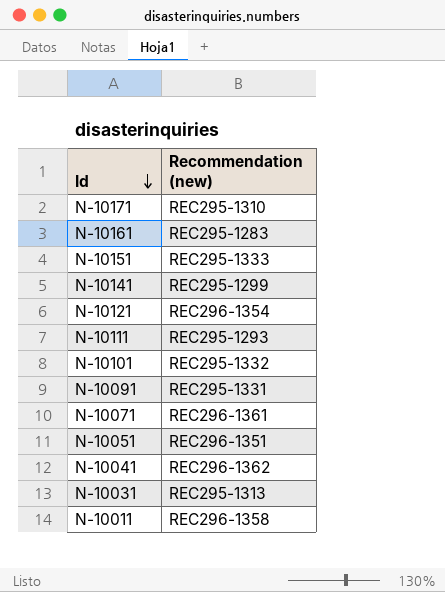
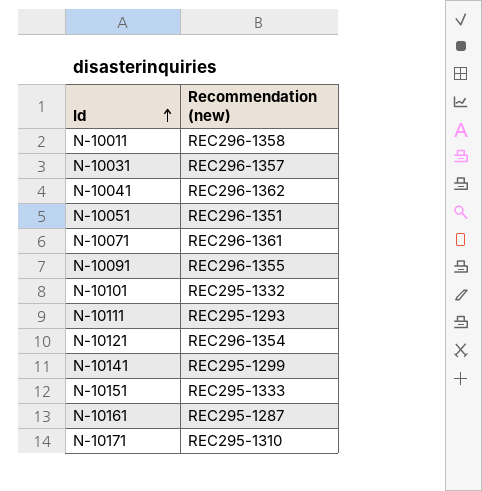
row order: Id descending -> Id ascending
N-10031 | Recommendation (new): REC295-1313 -> REC296-1357
N-10091 | Recommendation (new): REC295-1331 -> REC296-1355
N-10161 | Recommendation (new): REC295-1283 -> REC295-1287

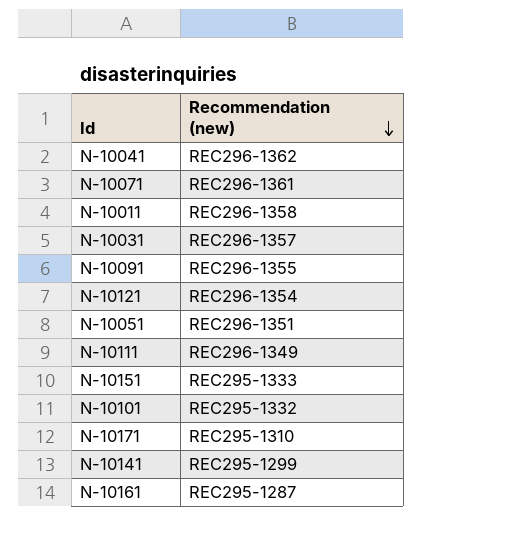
row order: Id ascending -> Recommendation (new) descending
N-10111 | Recommendation (new): REC295-1293 -> REC296-1349

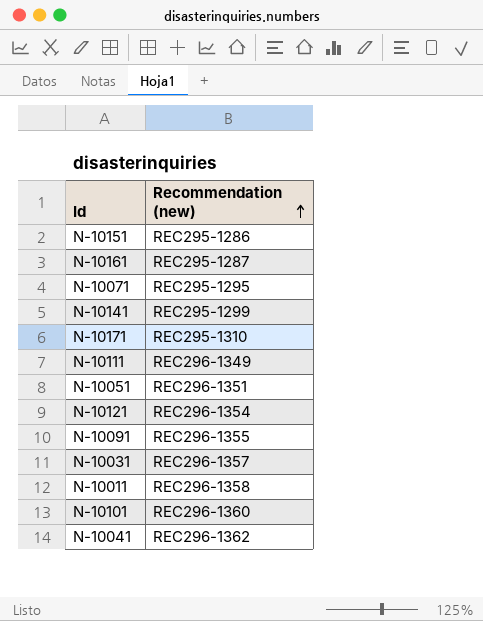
row order: Recommendation (new) descending -> Recommendation (new) ascending
N-10151 | Recommendation (new): REC295-1333 -> REC295-1286
N-10071 | Recommendation (new): REC296-1361 -> REC295-1295
N-10101 | Recommendation (new): REC295-1332 -> REC296-1360

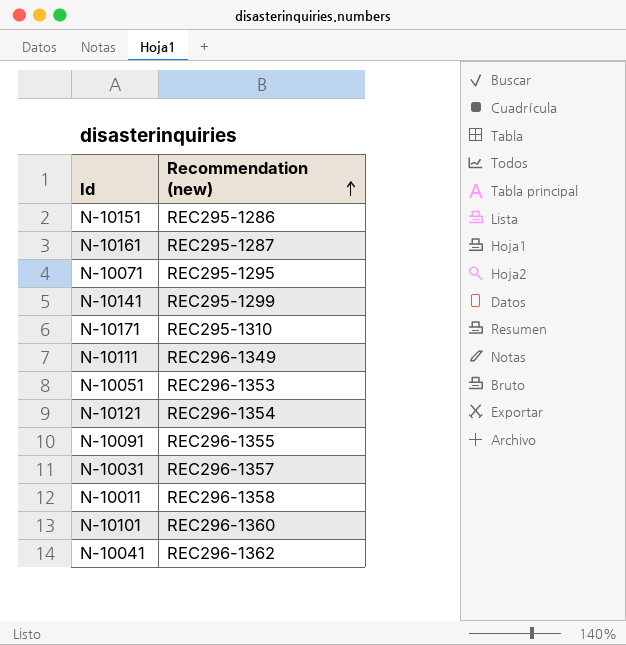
N-10051 | Recommendation (new): REC296-1351 -> REC296-1353

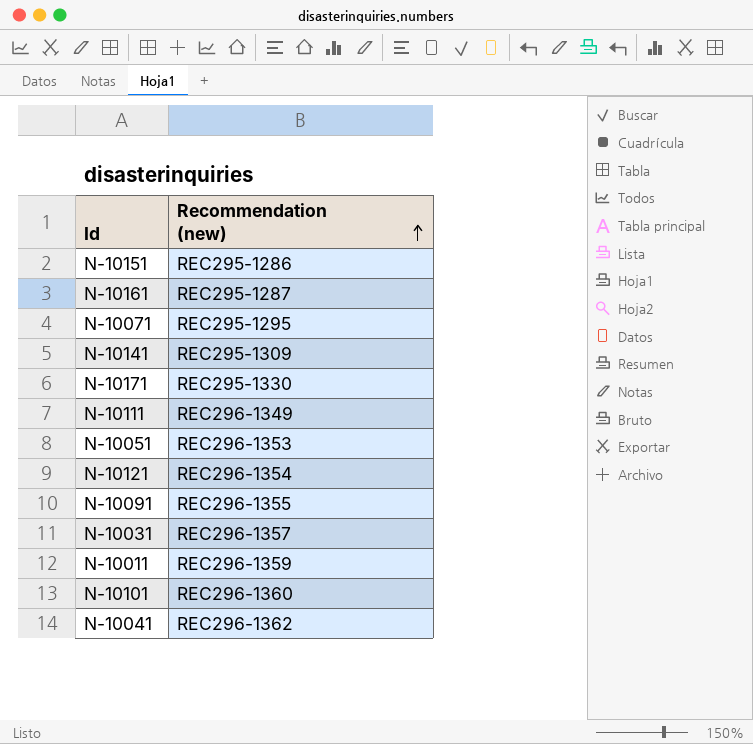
N-10141 | Recommendation (new): REC295-1299 -> REC295-1309
N-10171 | Recommendation (new): REC295-1310 -> REC295-1330
N-10011 | Recommendation (new): REC296-1358 -> REC296-1359

